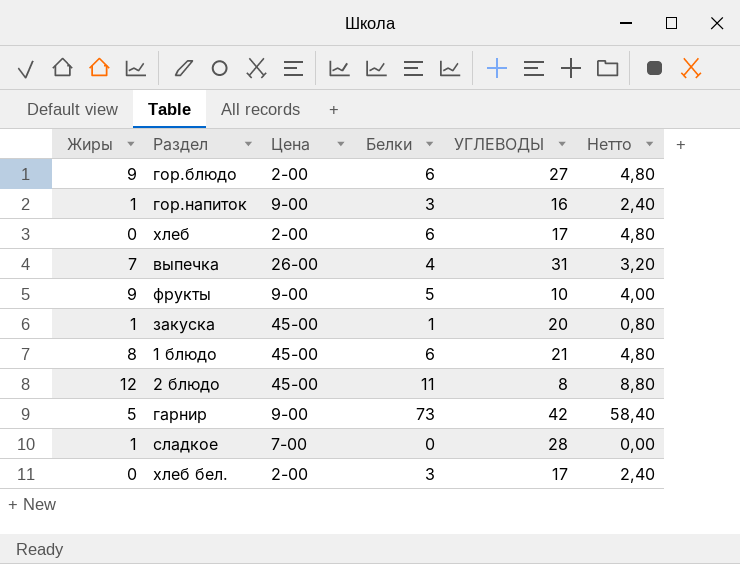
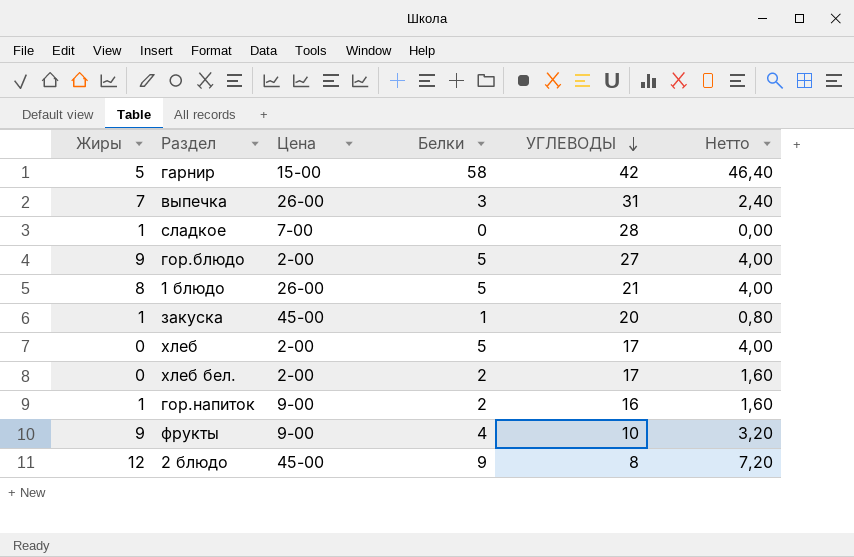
row order: none -> УГЛЕВОДЫ descending
гарнир | Цена: 9-00 -> 15-00
гарнир | Белки: 73 -> 58
гарнир | Нетто: 58,40 -> 46,40
выпечка | Белки: 4 -> 3
выпечка | Нетто: 3,20 -> 2,40
гор.блюдо | Белки: 6 -> 5
гор.блюдо | Нетто: 4,80 -> 4,00
1 блюдо | Цена: 45-00 -> 26-00
1 блюдо | Белки: 6 -> 5
1 блюдо | Нетто: 4,80 -> 4,00
хлеб | Белки: 6 -> 5
хлеб | Нетто: 4,80 -> 4,00
хлеб бел. | Белки: 3 -> 2
хлеб бел. | Нетто: 2,40 -> 1,60
гор.напиток | Белки: 3 -> 2
гор.напиток | Нетто: 2,40 -> 1,60
фрукты | Белки: 5 -> 4
фрукты | Нетто: 4,00 -> 3,20
2 блюдо | Белки: 11 -> 9
2 блюдо | Нетто: 8,80 -> 7,20

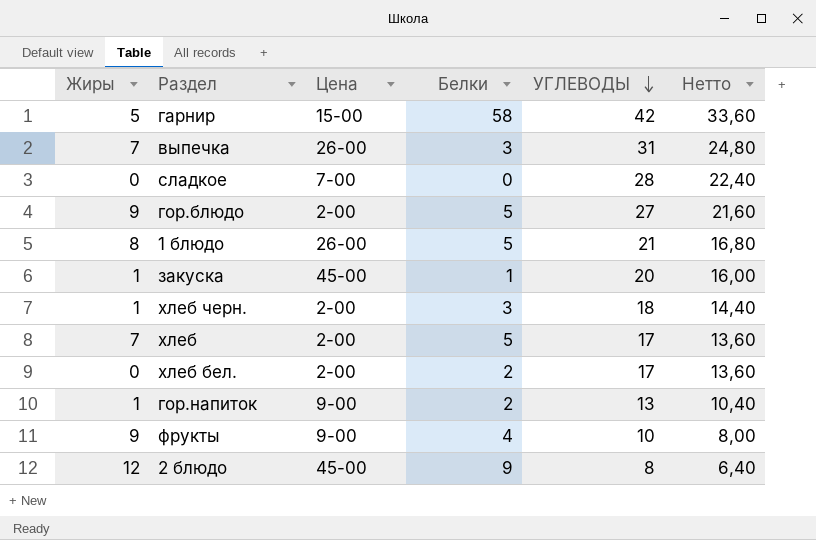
column Нетто | formula: [Белки] * 0,8 -> [УГЛЕВОДЫ] * 0,8
сладкое | Жиры: 1 -> 0
row хлеб черн.: none -> 1 | 2-00 | 3 | 18 | 14,40
хлеб | Жиры: 0 -> 7
гор.напиток | УГЛЕВОДЫ: 16 -> 13

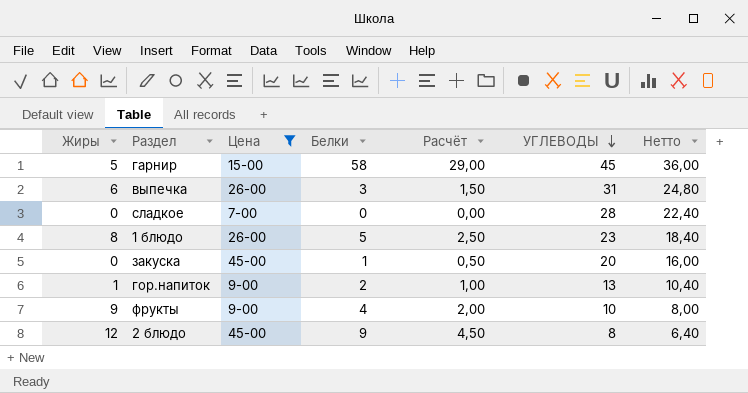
filter: none -> Цена != 2-00
column Расчёт | formula: none -> [Белки] * 0,5
гарнир | УГЛЕВОДЫ: 42 -> 45
гарнир | Нетто: 33,60 -> 36,00
выпечка | Жиры: 7 -> 6
1 блюдо | УГЛЕВОДЫ: 21 -> 23
1 блюдо | Нетто: 16,80 -> 18,40
закуска | Жиры: 1 -> 0

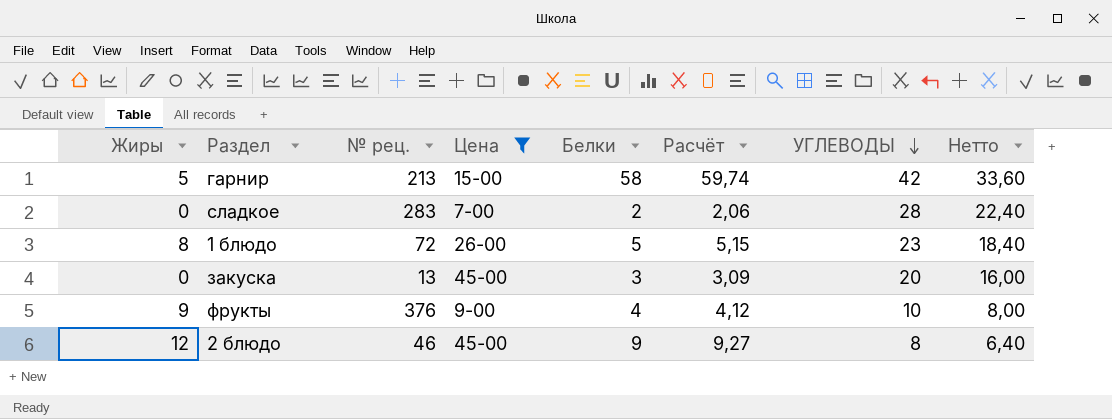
column № рец. | position: none -> 3
column Расчёт | formula: [Белки] * 0,5 -> [Белки] * 1,03
row выпечка: 6 | 26-00 | 3 | 1,50 | 31 | 24,80 -> none
row гор.напиток: 1 | 9-00 | 2 | 1,00 | 13 | 10,40 -> none
гарнир | УГЛЕВОДЫ: 45 -> 42
гарнир | Нетто: 36,00 -> 33,60
сладкое | Белки: 0 -> 2
закуска | Белки: 1 -> 3

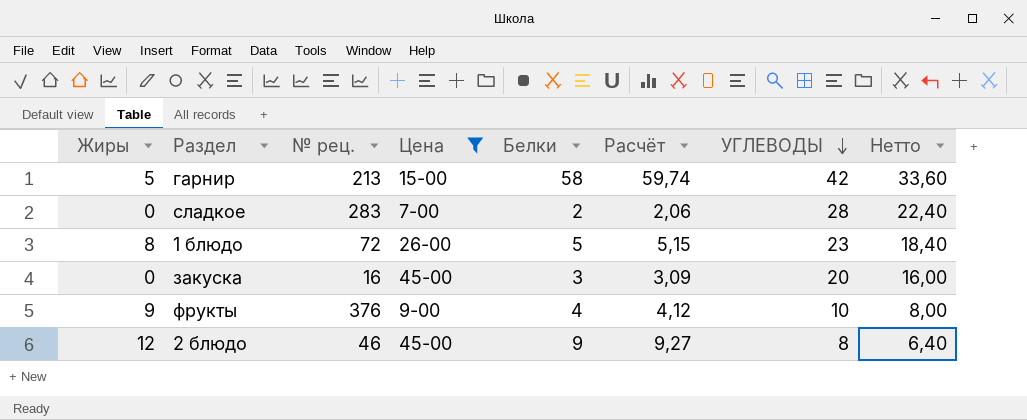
закуска | № рец.: 13 -> 16

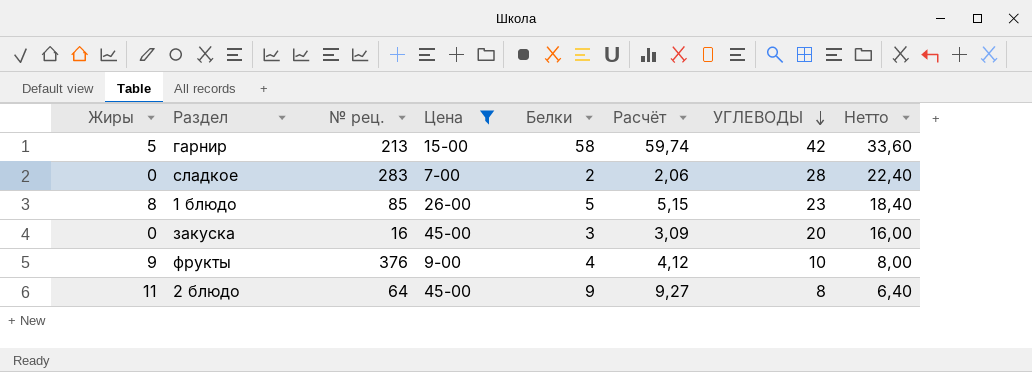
1 блюдо | № рец.: 72 -> 85
2 блюдо | Жиры: 12 -> 11
2 блюдо | № рец.: 46 -> 64

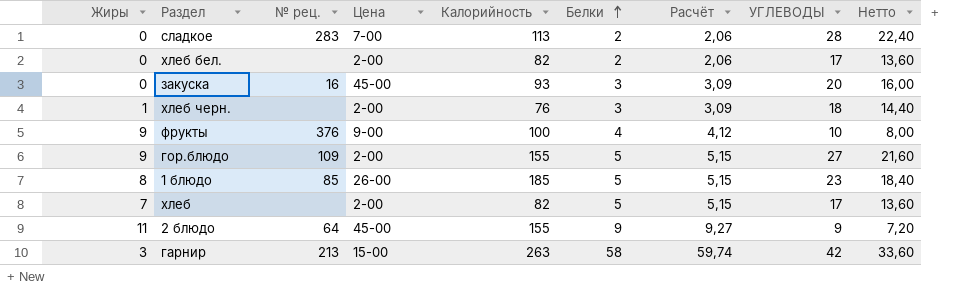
filter: Цена != 2-00 -> none
row order: УГЛЕВОДЫ descending -> Белки ascending
column Калорийность | position: none -> 5
2 блюдо | УГЛЕВОДЫ: 8 -> 9
2 блюдо | Нетто: 6,40 -> 7,20
гарнир | Жиры: 5 -> 3

